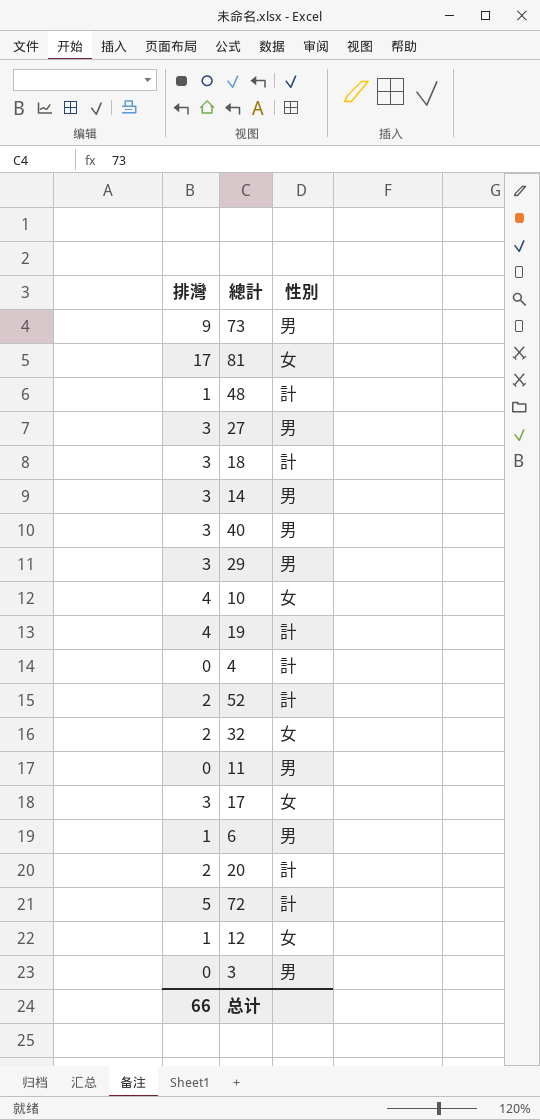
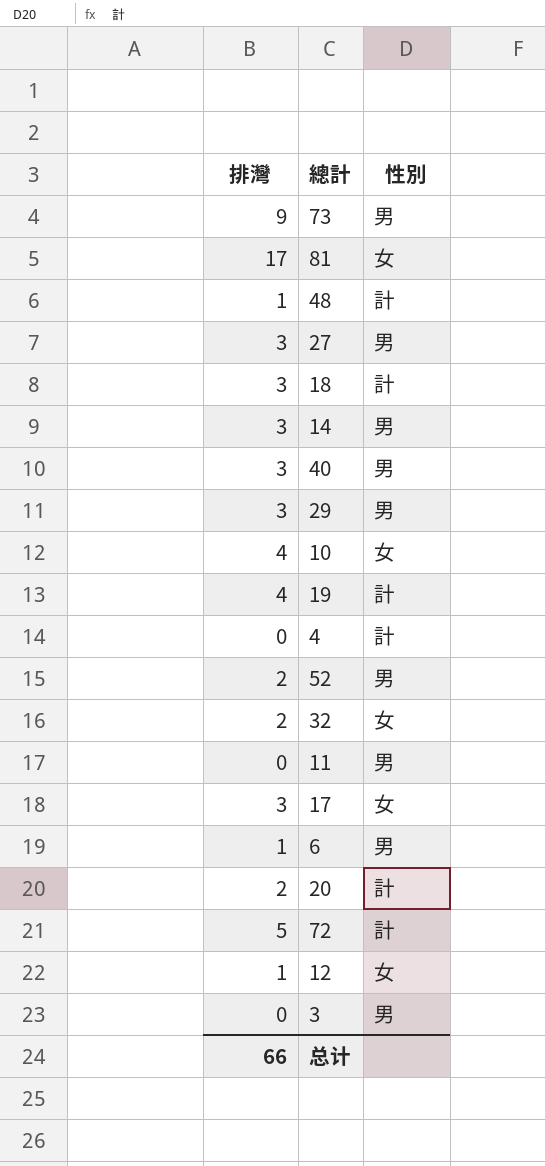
52 | 性別: 計 -> 男

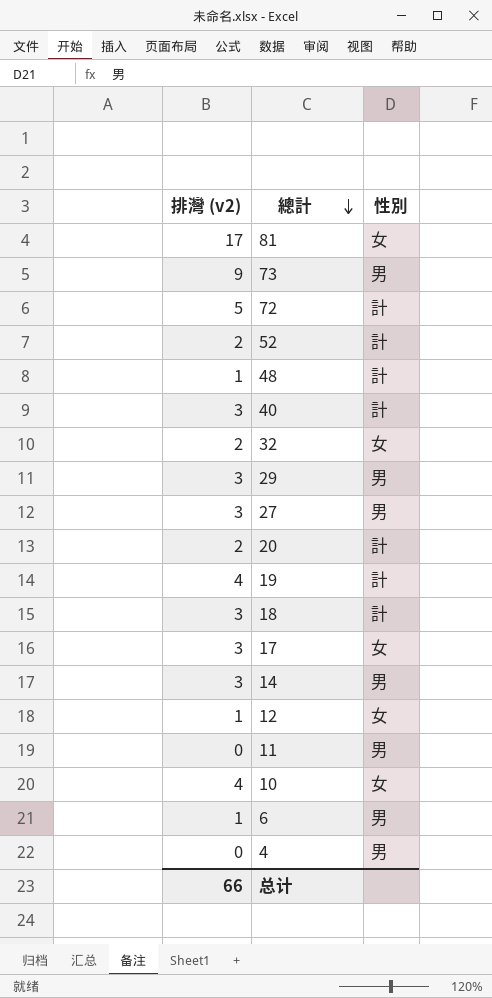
row order: none -> 總計 descending
column name: 排灣 -> 排灣 (v2)
row 3: 0 | 男 -> none
52 | 性別: 男 -> 計
40 | 性別: 男 -> 計
4 | 性別: 計 -> 男

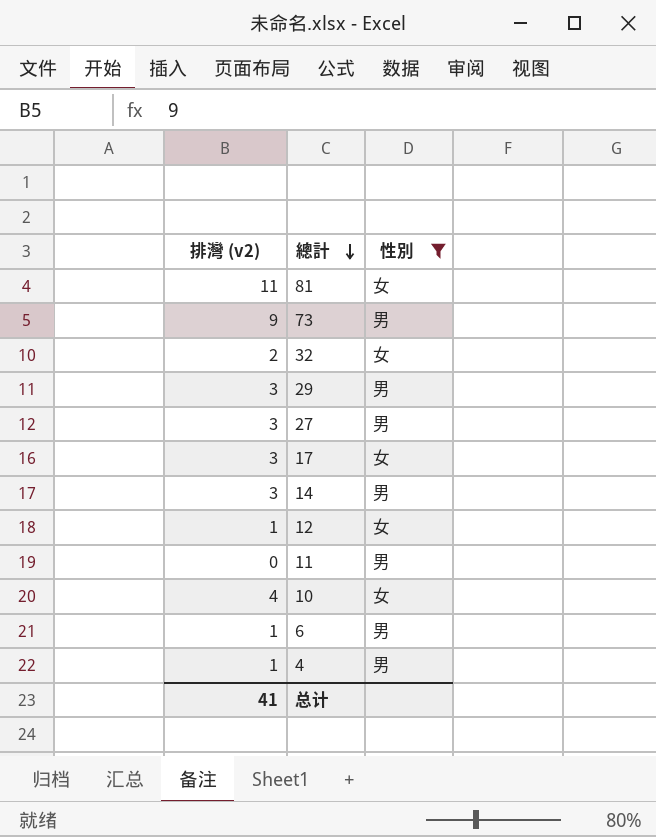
filter: none -> 性別 != 計
81 | 排灣 (v2): 17 -> 11
4 | 排灣 (v2): 0 -> 1
总计 | 排灣 (v2): 66 -> 41

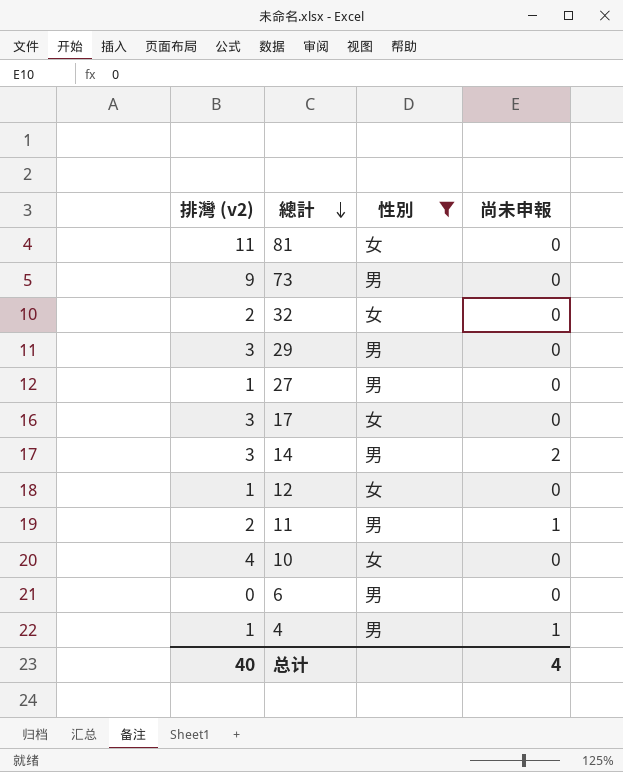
column 尚未申報 | position: none -> 4
27 | 排灣 (v2): 3 -> 1
11 | 排灣 (v2): 0 -> 2
6 | 排灣 (v2): 1 -> 0
总计 | 排灣 (v2): 41 -> 40

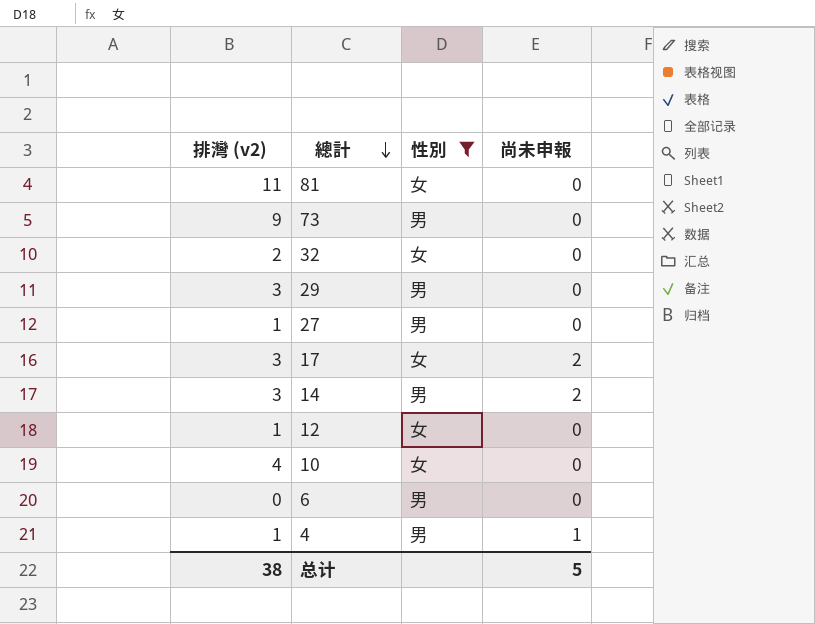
row 11: 2 | 男 | 1 -> none
17 | 尚未申報: 0 -> 2
总计 | 排灣 (v2): 40 -> 38
总计 | 尚未申報: 4 -> 5

